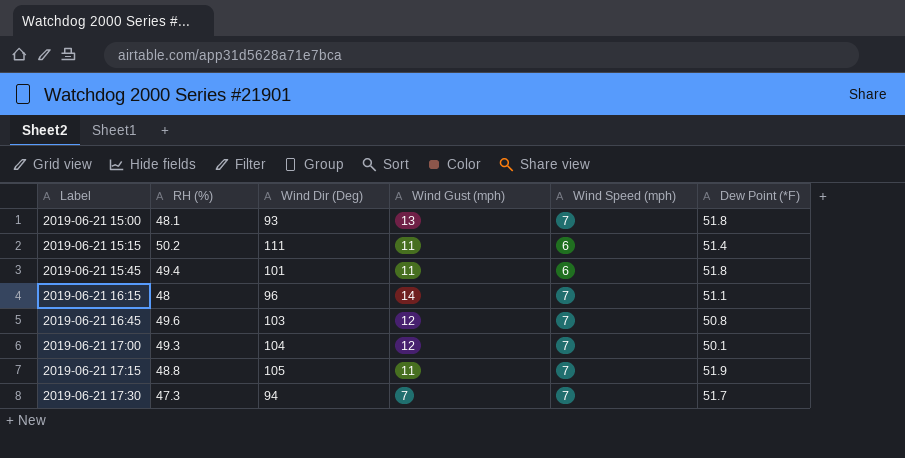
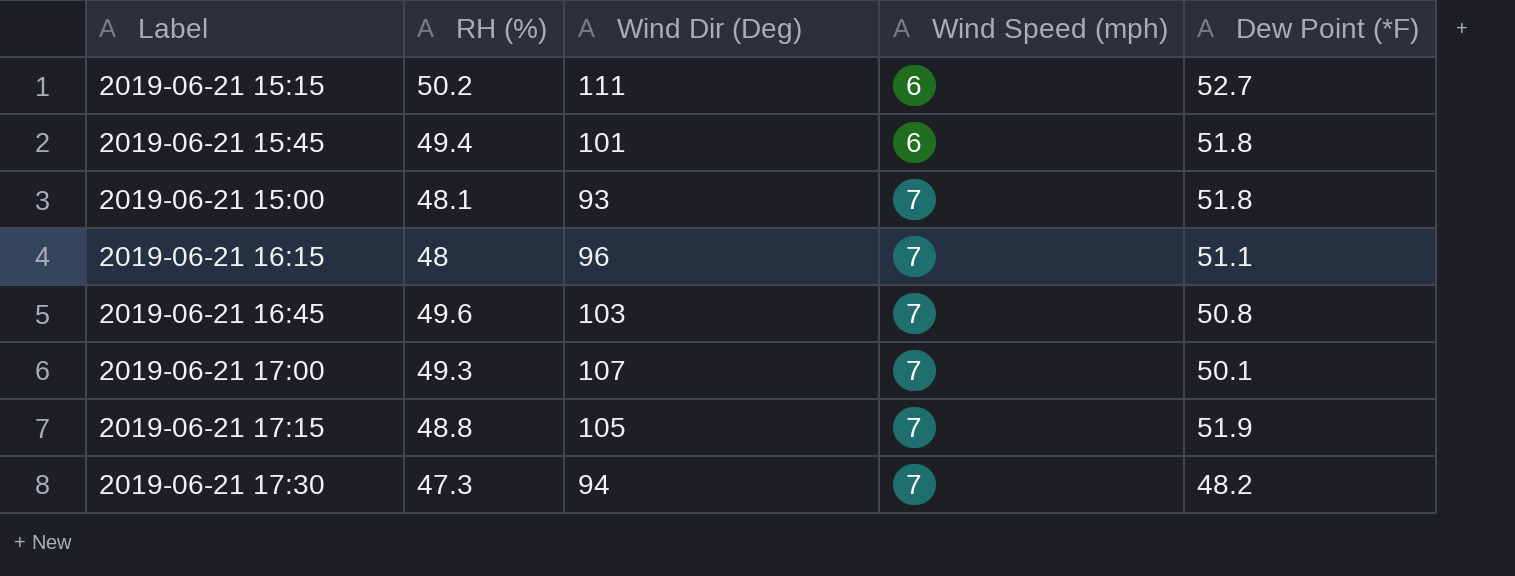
row order: Label ascending -> Wind Speed (mph) ascending
column Wind Gust (mph) | position: 4 -> none
2019-06-21 15:15 | Dew Point (*F): 51.4 -> 52.7
2019-06-21 17:00 | Wind Dir (Deg): 104 -> 107
2019-06-21 17:30 | Dew Point (*F): 51.7 -> 48.2

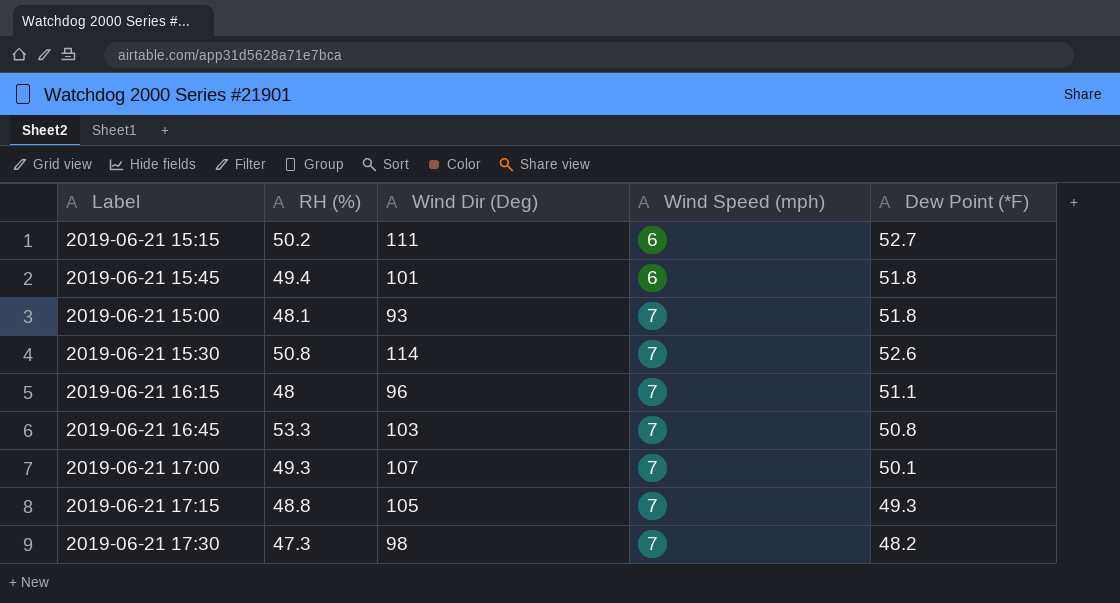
row 2019-06-21 15:30: none -> 50.8 | 114 | 7 | 52.6
2019-06-21 16:45 | RH (%): 49.6 -> 53.3
2019-06-21 17:15 | Dew Point (*F): 51.9 -> 49.3
2019-06-21 17:30 | Wind Dir (Deg): 94 -> 98

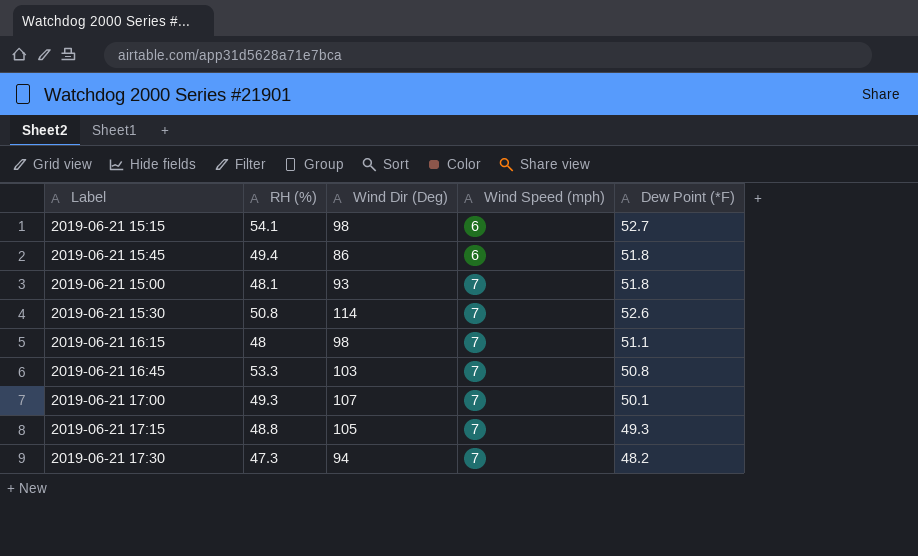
2019-06-21 15:15 | RH (%): 50.2 -> 54.1
2019-06-21 15:15 | Wind Dir (Deg): 111 -> 98
2019-06-21 15:45 | Wind Dir (Deg): 101 -> 86
2019-06-21 16:15 | Wind Dir (Deg): 96 -> 98
2019-06-21 17:30 | Wind Dir (Deg): 98 -> 94

